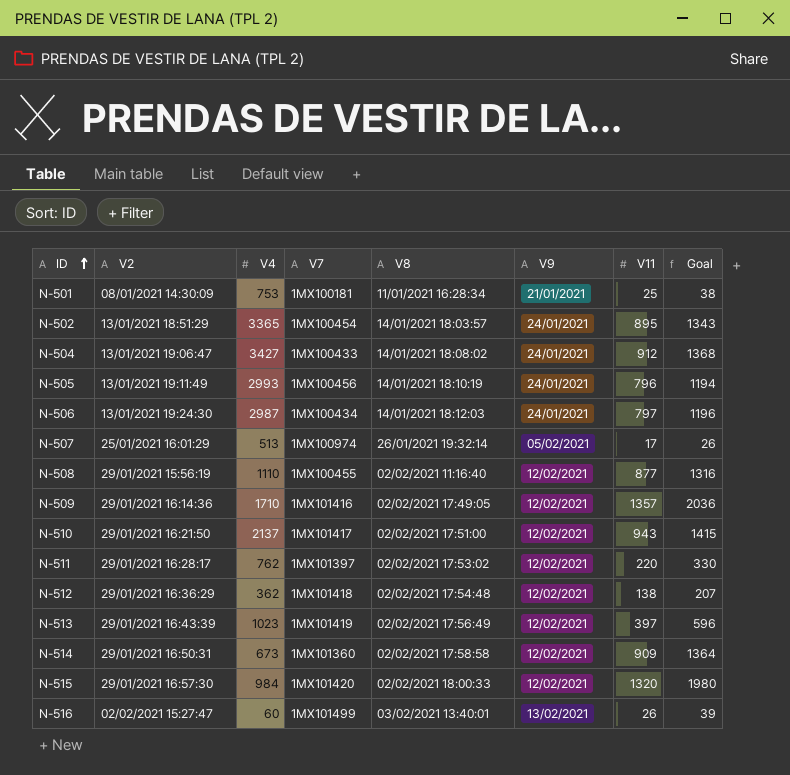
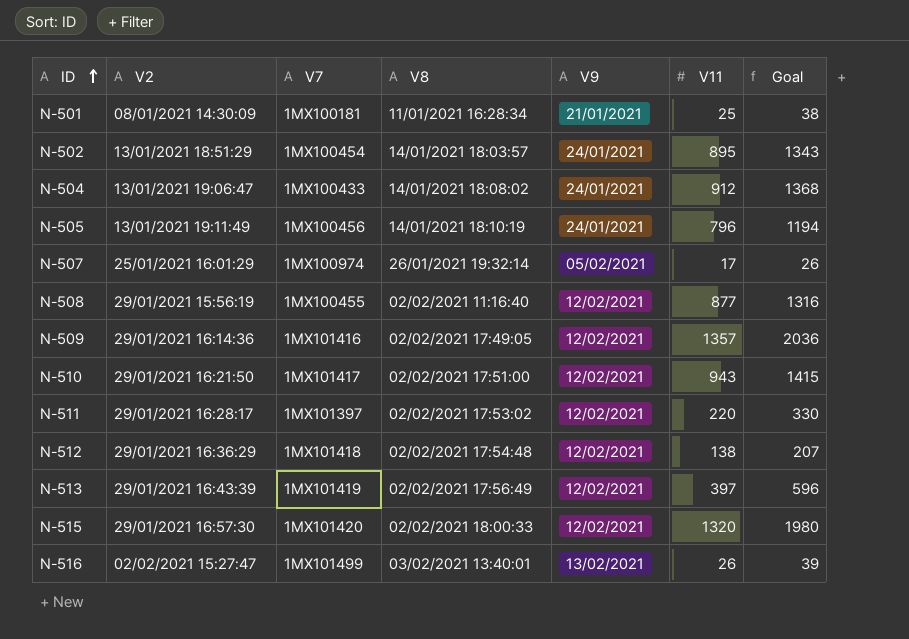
column V4 | position: 3 -> none
row N-506: 13/01/2021 19:24:30 | 2987 | 1MX100434 | 14/01/2021 18:12:03 | 24/01/2021 | 797 | 1196 -> none
row N-514: 29/01/2021 16:50:31 | 673 | 1MX101360 | 02/02/2021 17:58:58 | 12/02/2021 | 909 | 1364 -> none

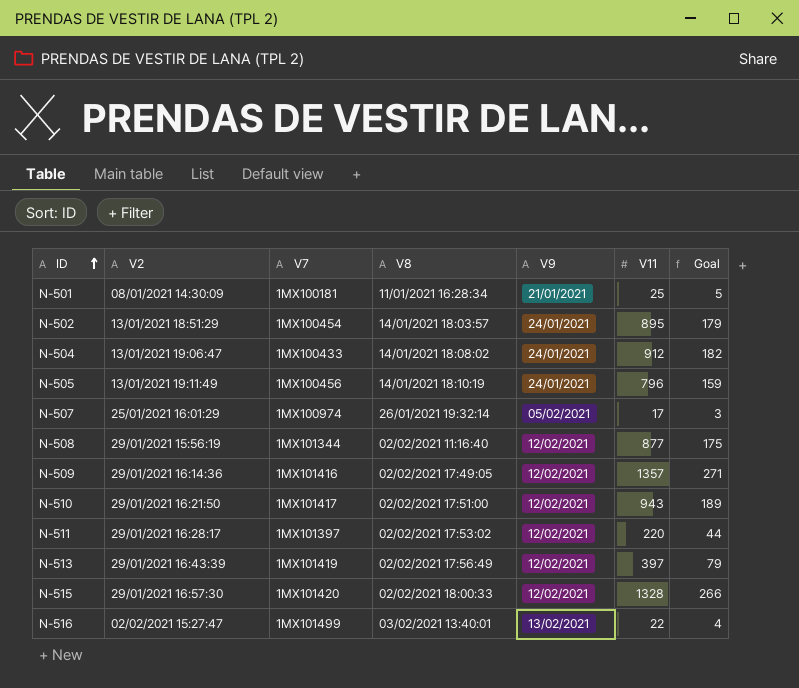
column Goal | formula: [V11] * 1.5 -> [V11] * 0.2
row N-512: 29/01/2021 16:36:29 | 1MX101418 | 02/02/2021 17:54:48 | 12/02/2021 | 138 | 207 -> none
N-508 | V7: 1MX100455 -> 1MX101344
N-515 | V11: 1320 -> 1328
N-516 | V11: 26 -> 22

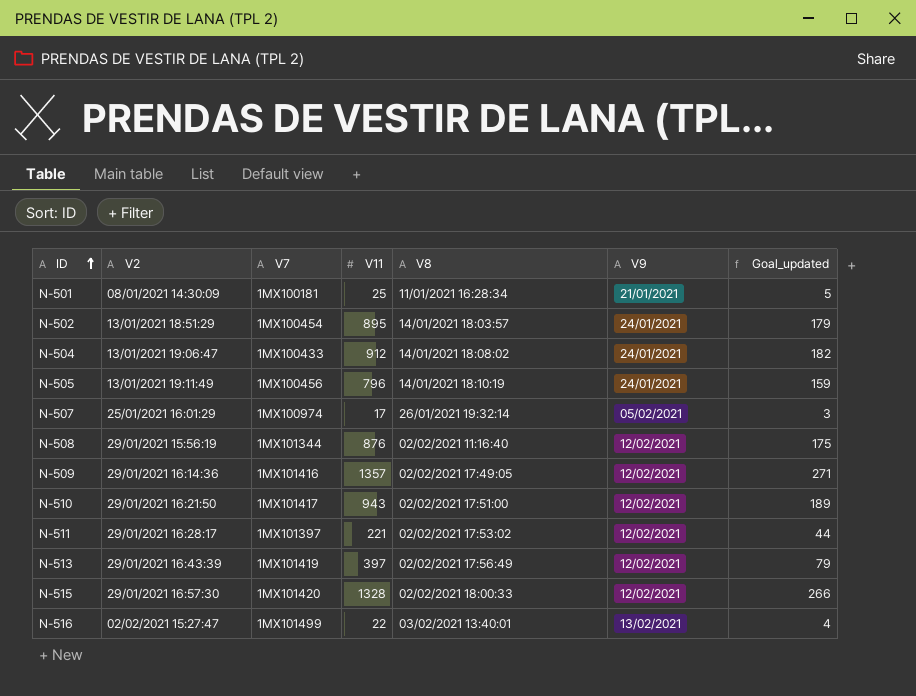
column V11 | position: 6 -> 4
column name: Goal -> Goal_updated
N-508 | V11: 877 -> 876
N-511 | V11: 220 -> 221

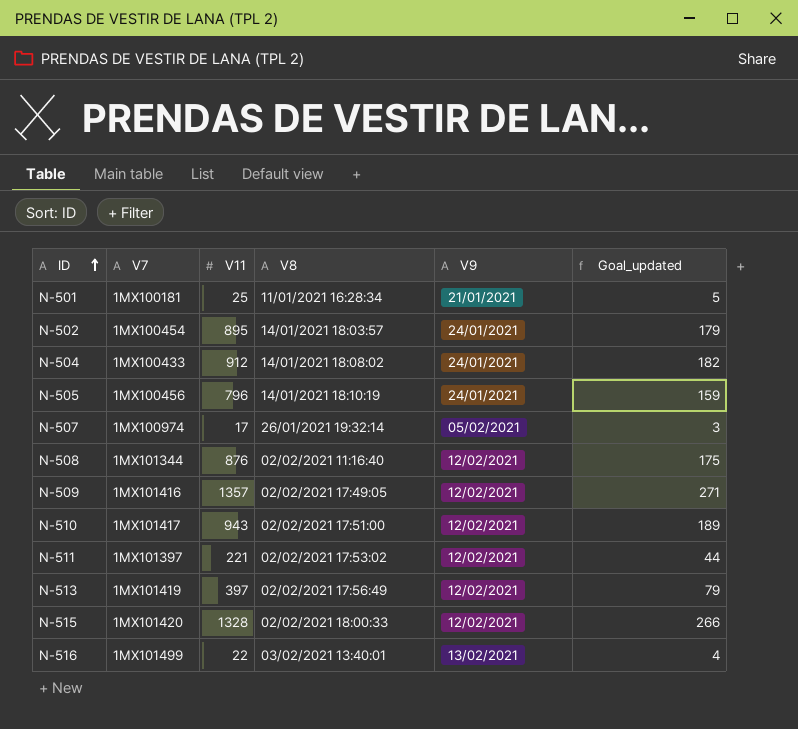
column V2 | position: 2 -> none

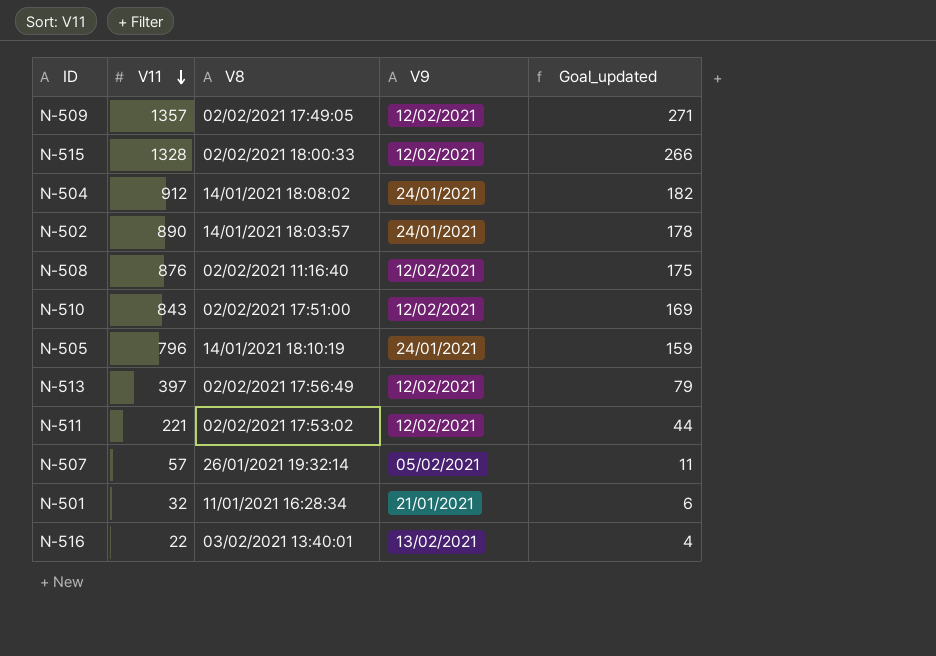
row order: ID ascending -> V11 descending
column V7 | position: 2 -> none
N-502 | V11: 895 -> 890
N-502 | Goal_updated: 179 -> 178
N-510 | V11: 943 -> 843
N-510 | Goal_updated: 189 -> 169
N-507 | V11: 17 -> 57
N-507 | Goal_updated: 3 -> 11
N-501 | V11: 25 -> 32
N-501 | Goal_updated: 5 -> 6

